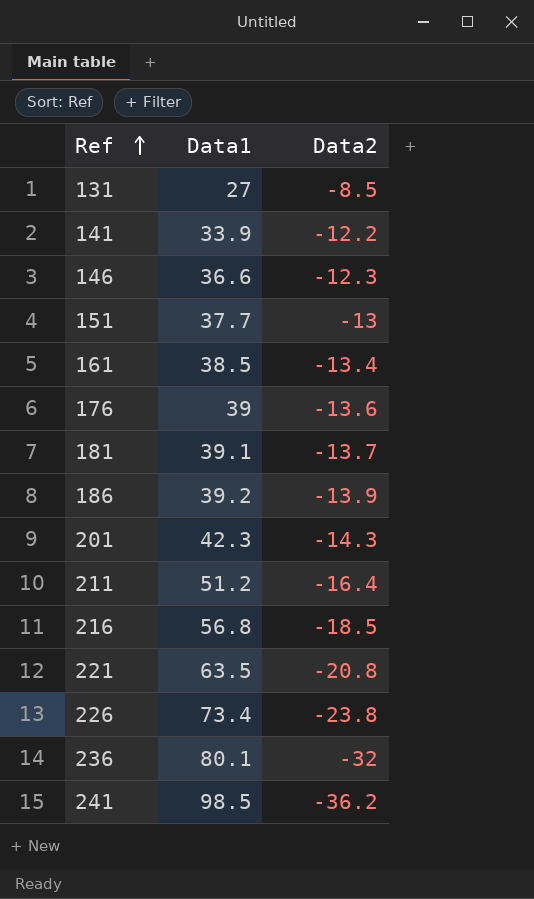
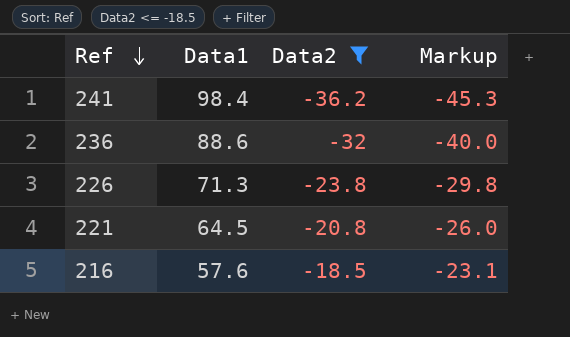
filter: none -> Data2 <= -18.5
row order: Ref ascending -> Ref descending
column Markup | formula: none -> [Data2] * 1.25
241 | Data1: 98.5 -> 98.4
236 | Data1: 80.1 -> 88.6
226 | Data1: 73.4 -> 71.3
221 | Data1: 63.5 -> 64.5
216 | Data1: 56.8 -> 57.6

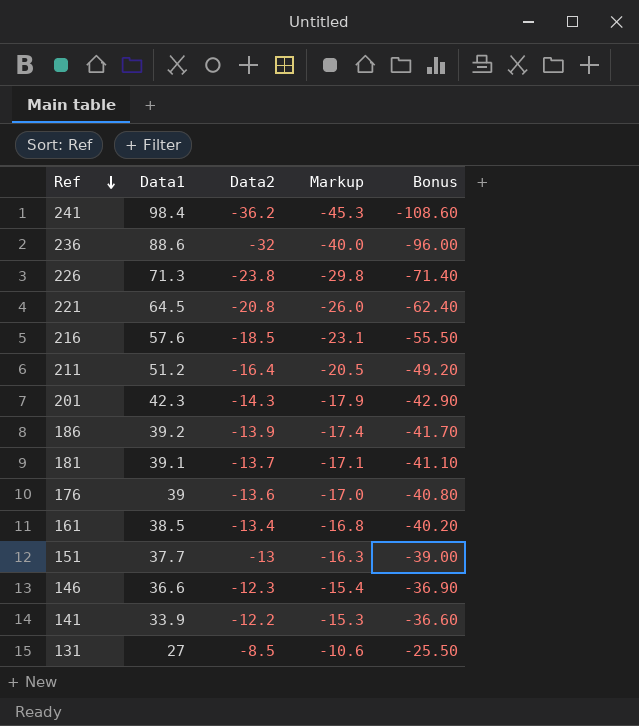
filter: Data2 <= -18.5 -> none
column Bonus | formula: none -> [Data2] * 3

